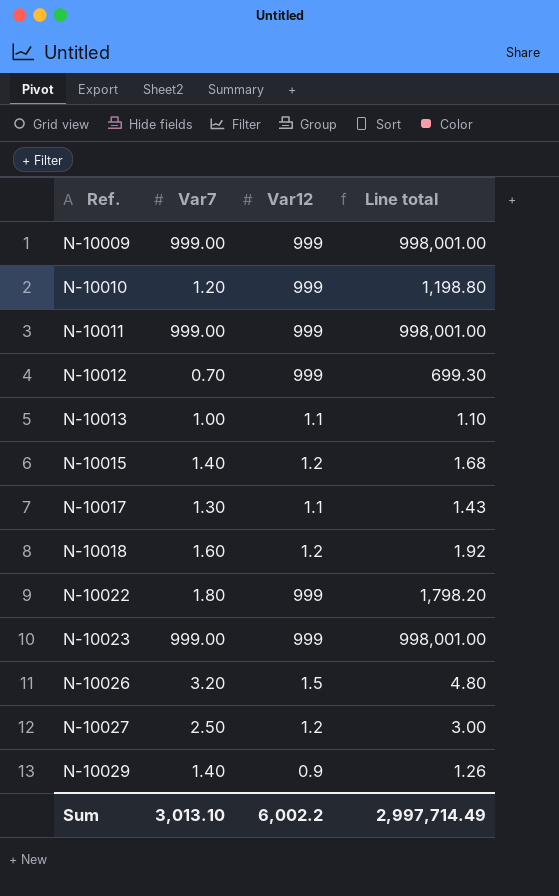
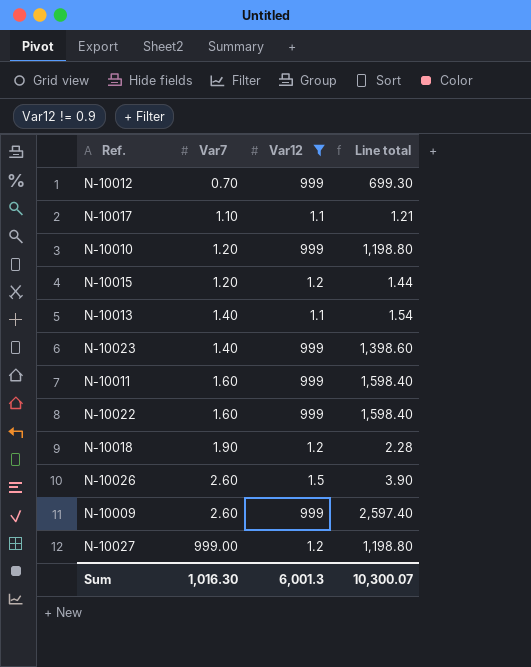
filter: none -> Var12 != 0.9
row order: Ref. ascending -> Var7 ascending
N-10017 | Var7: 1.30 -> 1.10
N-10017 | Line total: 1.43 -> 1.21
N-10015 | Var7: 1.40 -> 1.20
N-10015 | Line total: 1.68 -> 1.44
N-10013 | Var7: 1.00 -> 1.40
N-10013 | Line total: 1.10 -> 1.54
N-10023 | Var7: 999.00 -> 1.40
N-10023 | Line total: 998,001.00 -> 1,398.60
N-10011 | Var7: 999.00 -> 1.60
N-10011 | Line total: 998,001.00 -> 1,598.40
N-10022 | Var7: 1.80 -> 1.60
N-10022 | Line total: 1,798.20 -> 1,598.40
N-10018 | Var7: 1.60 -> 1.90
N-10018 | Line total: 1.92 -> 2.28
N-10026 | Var7: 3.20 -> 2.60
N-10026 | Line total: 4.80 -> 3.90
N-10009 | Var7: 999.00 -> 2.60
N-10009 | Line total: 998,001.00 -> 2,597.40
N-10027 | Var7: 2.50 -> 999.00
N-10027 | Line total: 3.00 -> 1,198.80
Sum | Var7: 3,013.10 -> 1,016.30
Sum | Var12: 6,002.2 -> 6,001.3
Sum | Line total: 2,997,714.49 -> 10,300.07

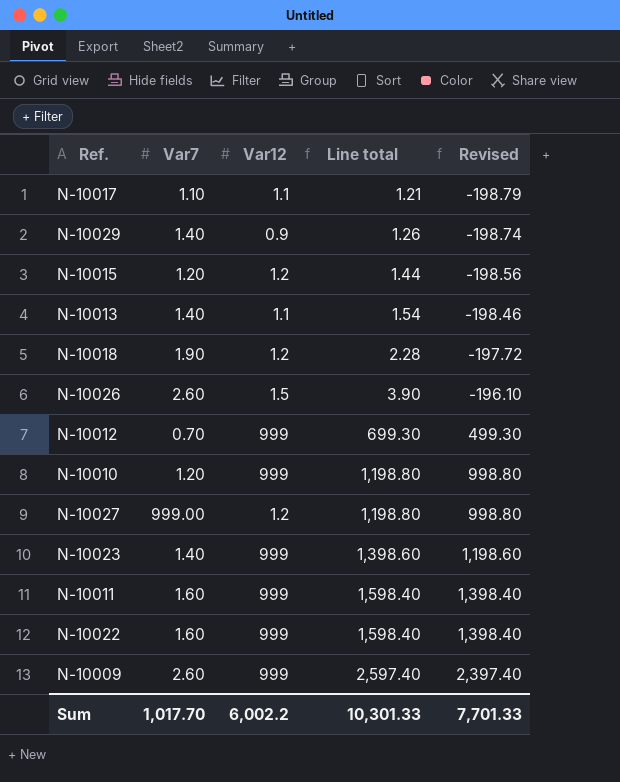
filter: Var12 != 0.9 -> none
row order: Var7 ascending -> Line total ascending
column Revised | formula: none -> [Line total] - 200
Sum | Var7: 1,016.30 -> 1,017.70
Sum | Var12: 6,001.3 -> 6,002.2
Sum | Line total: 10,300.07 -> 10,301.33

